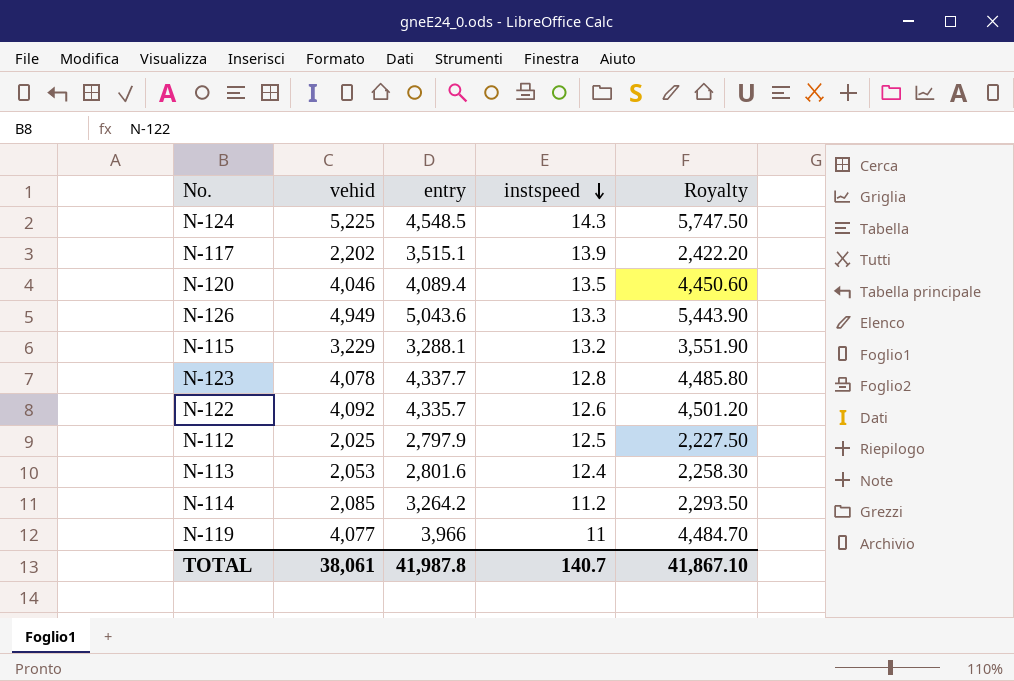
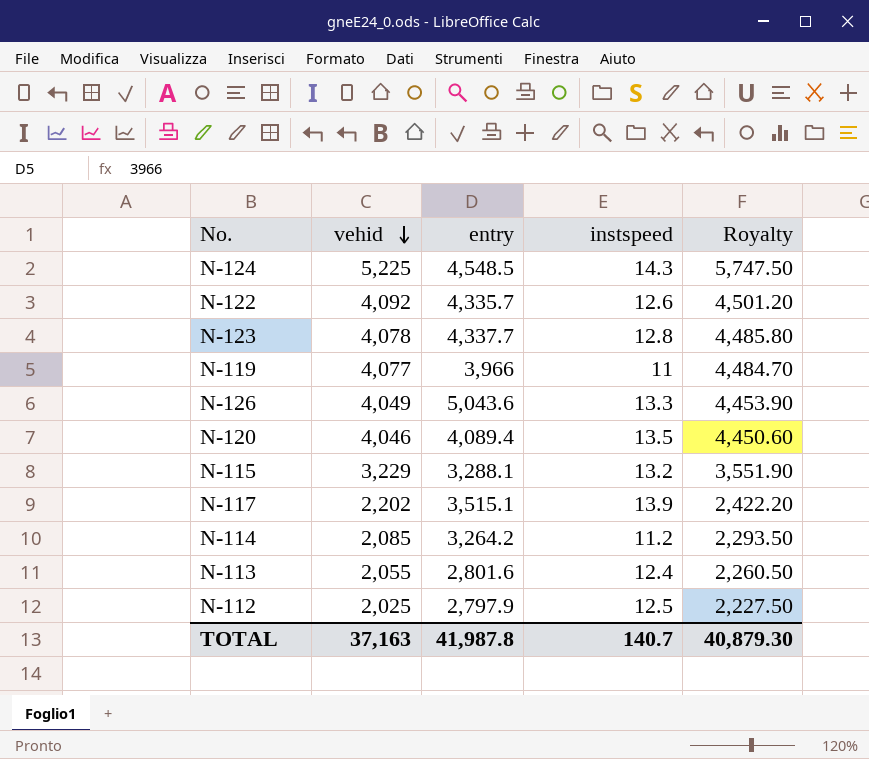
row order: instspeed descending -> vehid descending
N-126 | vehid: 4,949 -> 4,049
N-126 | Royalty: 5,443.90 -> 4,453.90
N-113 | vehid: 2,053 -> 2,055
N-113 | Royalty: 2,258.30 -> 2,260.50
TOTAL | vehid: 38,061 -> 37,163
TOTAL | Royalty: 41,867.10 -> 40,879.30

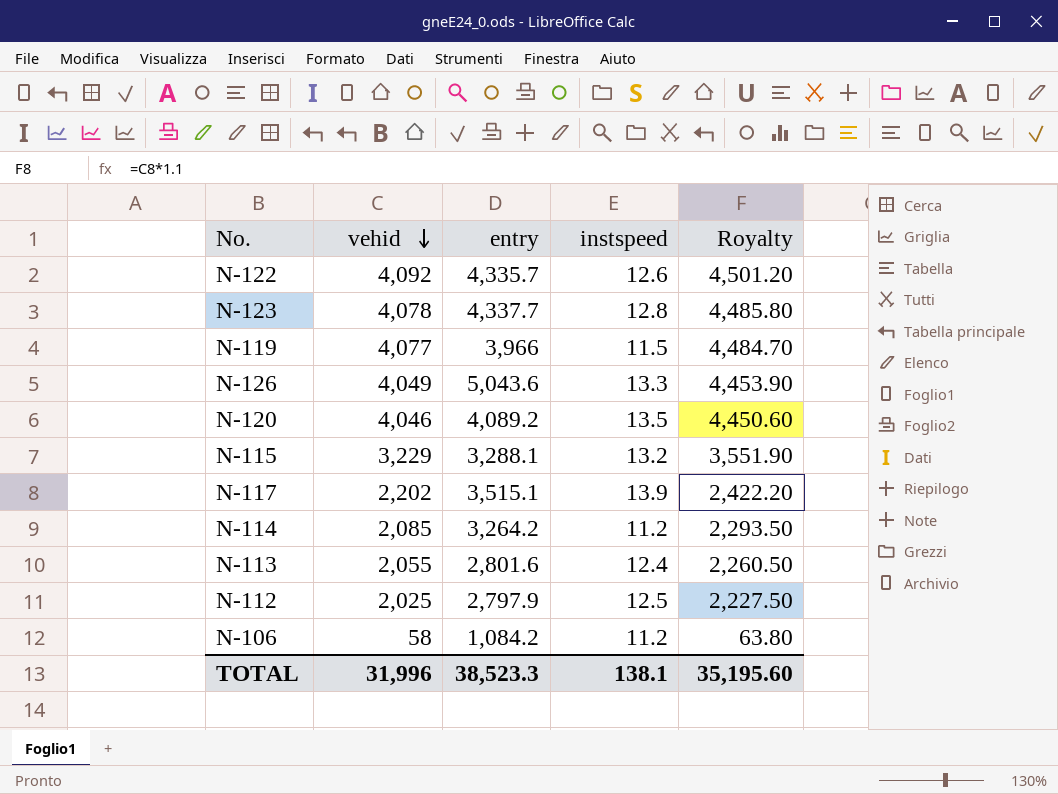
row N-124: 5,225 | 4,548.5 | 14.3 | 5,747.50 -> none
N-119 | instspeed: 11 -> 11.5
N-120 | entry: 4,089.4 -> 4,089.2
row N-106: none -> 58 | 1,084.2 | 11.2 | 63.80
TOTAL | vehid: 37,163 -> 31,996
TOTAL | entry: 41,987.8 -> 38,523.3
TOTAL | instspeed: 140.7 -> 138.1
TOTAL | Royalty: 40,879.30 -> 35,195.60

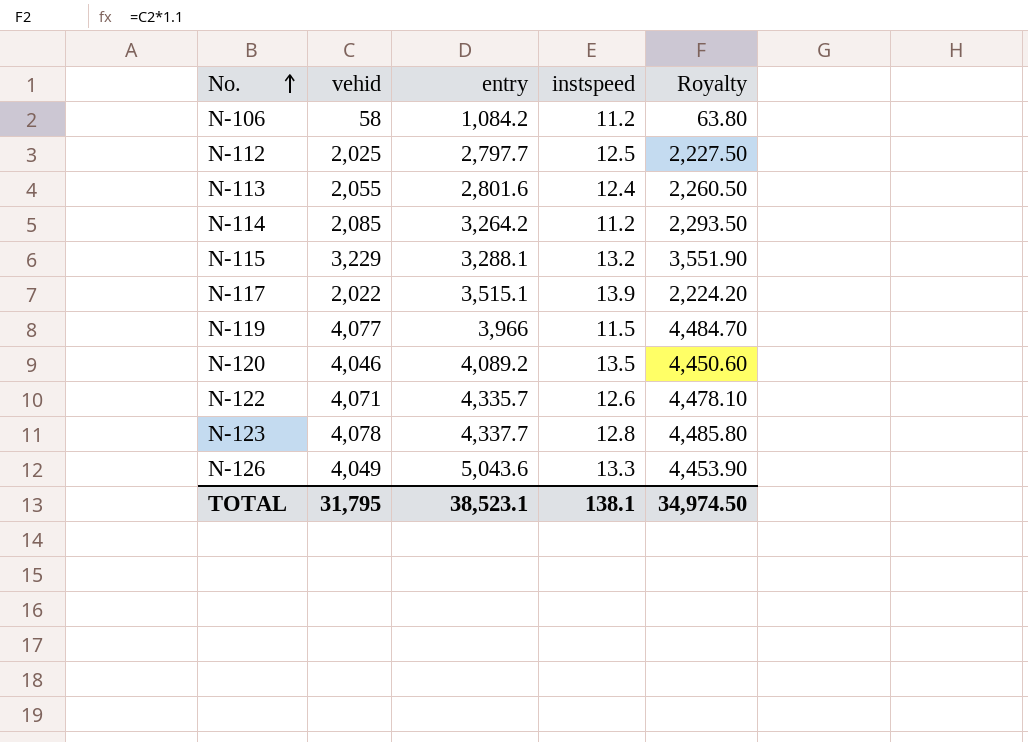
row order: vehid descending -> No. ascending
N-112 | entry: 2,797.9 -> 2,797.7
N-117 | vehid: 2,202 -> 2,022
N-117 | Royalty: 2,422.20 -> 2,224.20
N-122 | vehid: 4,092 -> 4,071
N-122 | Royalty: 4,501.20 -> 4,478.10
TOTAL | vehid: 31,996 -> 31,795
TOTAL | entry: 38,523.3 -> 38,523.1
TOTAL | Royalty: 35,195.60 -> 34,974.50

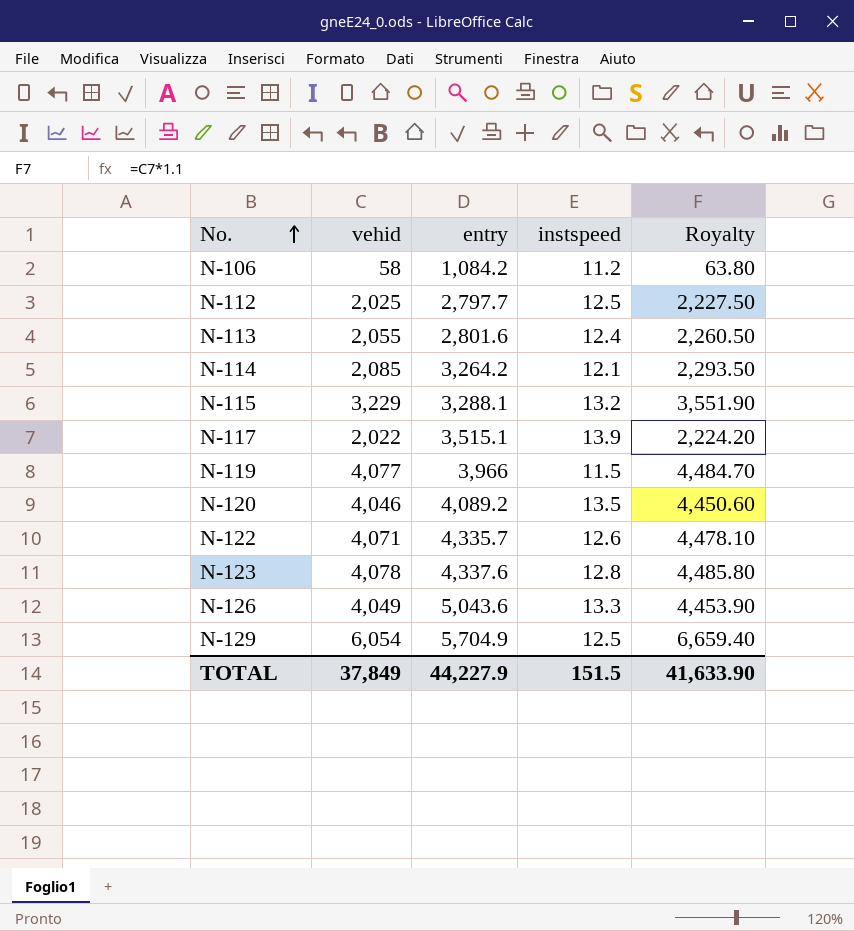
N-114 | instspeed: 11.2 -> 12.1
N-123 | entry: 4,337.7 -> 4,337.6
row N-129: none -> 6,054 | 5,704.9 | 12.5 | 6,659.40
TOTAL | vehid: 31,795 -> 37,849
TOTAL | entry: 38,523.1 -> 44,227.9
TOTAL | instspeed: 138.1 -> 151.5
TOTAL | Royalty: 34,974.50 -> 41,633.90

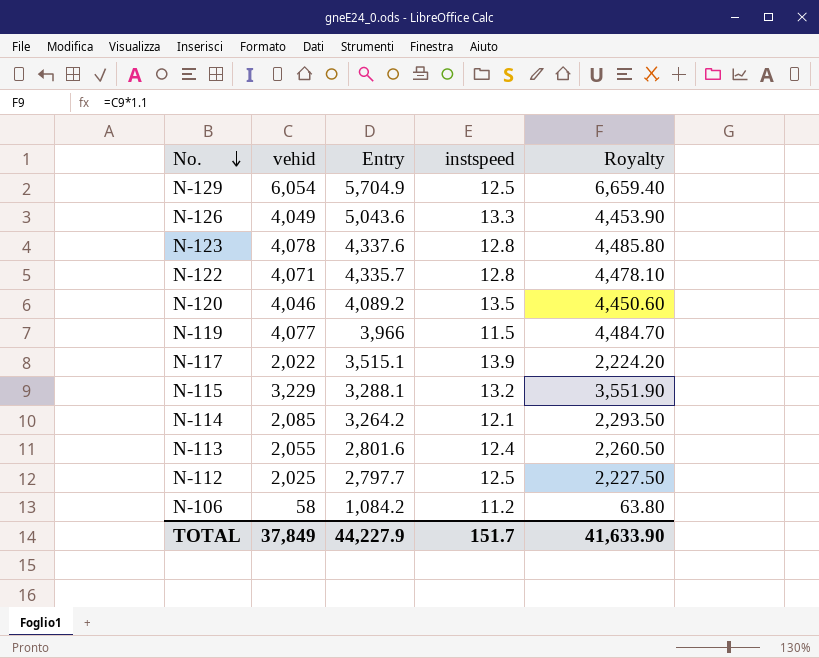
row order: No. ascending -> No. descending
column name: entry -> Entry
N-122 | instspeed: 12.6 -> 12.8
TOTAL | instspeed: 151.5 -> 151.7

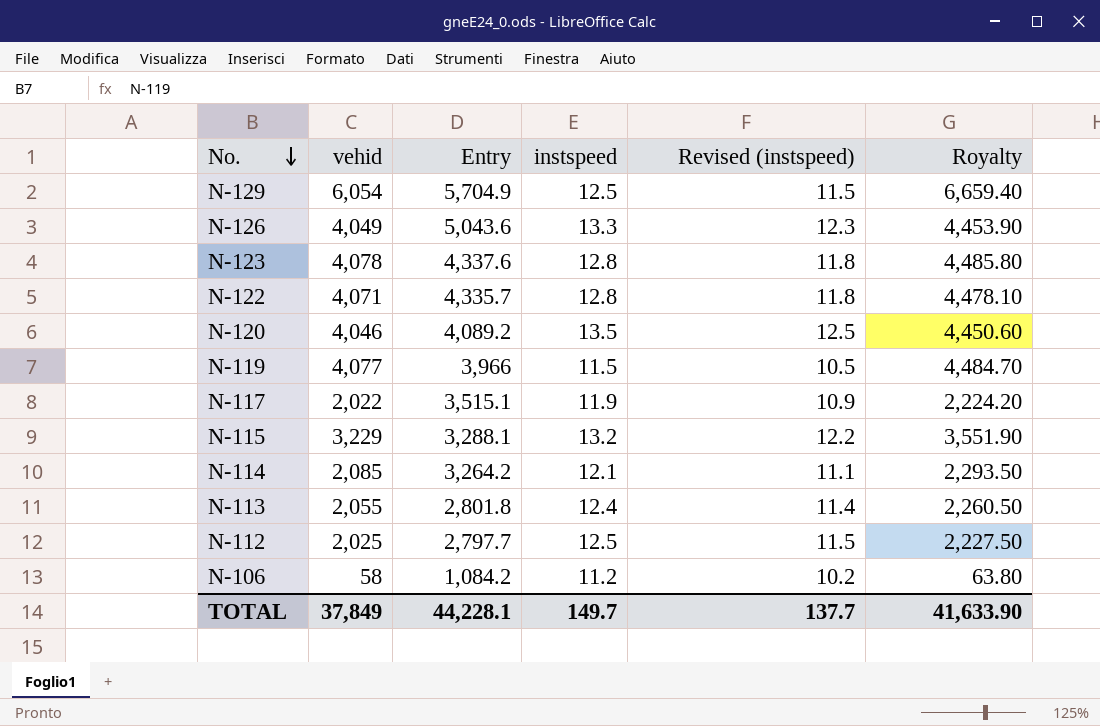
column Revised (instspeed) | formula: none -> [instspeed] - 1
N-117 | instspeed: 13.9 -> 11.9
N-113 | Entry: 2,801.6 -> 2,801.8
TOTAL | Entry: 44,227.9 -> 44,228.1
TOTAL | instspeed: 151.7 -> 149.7

